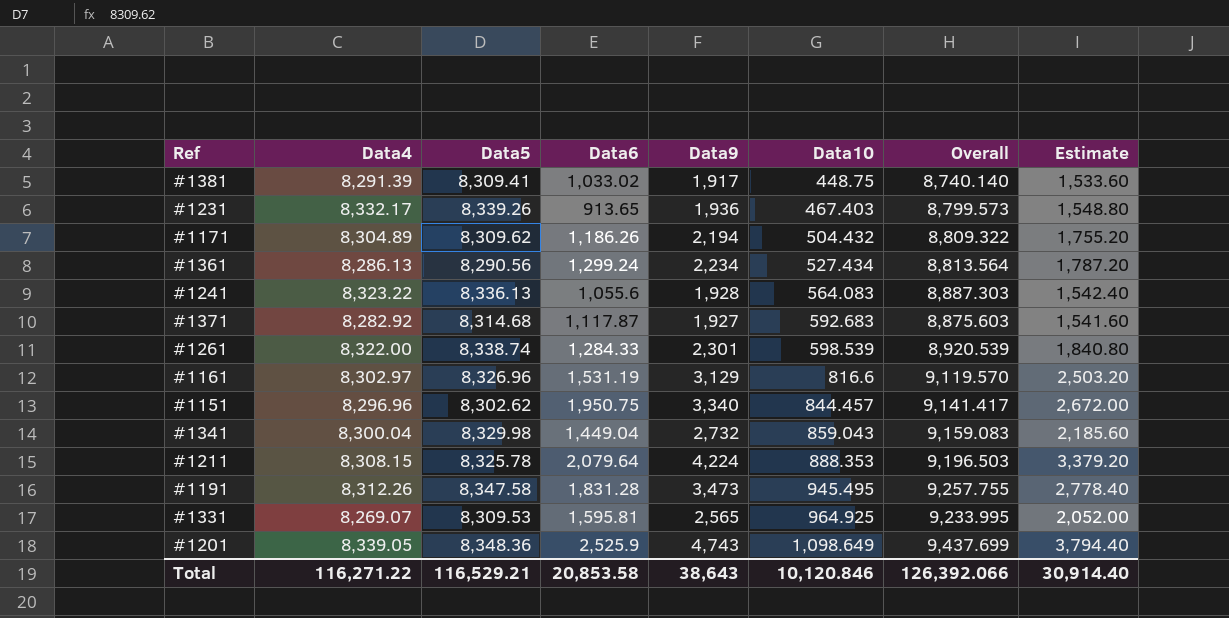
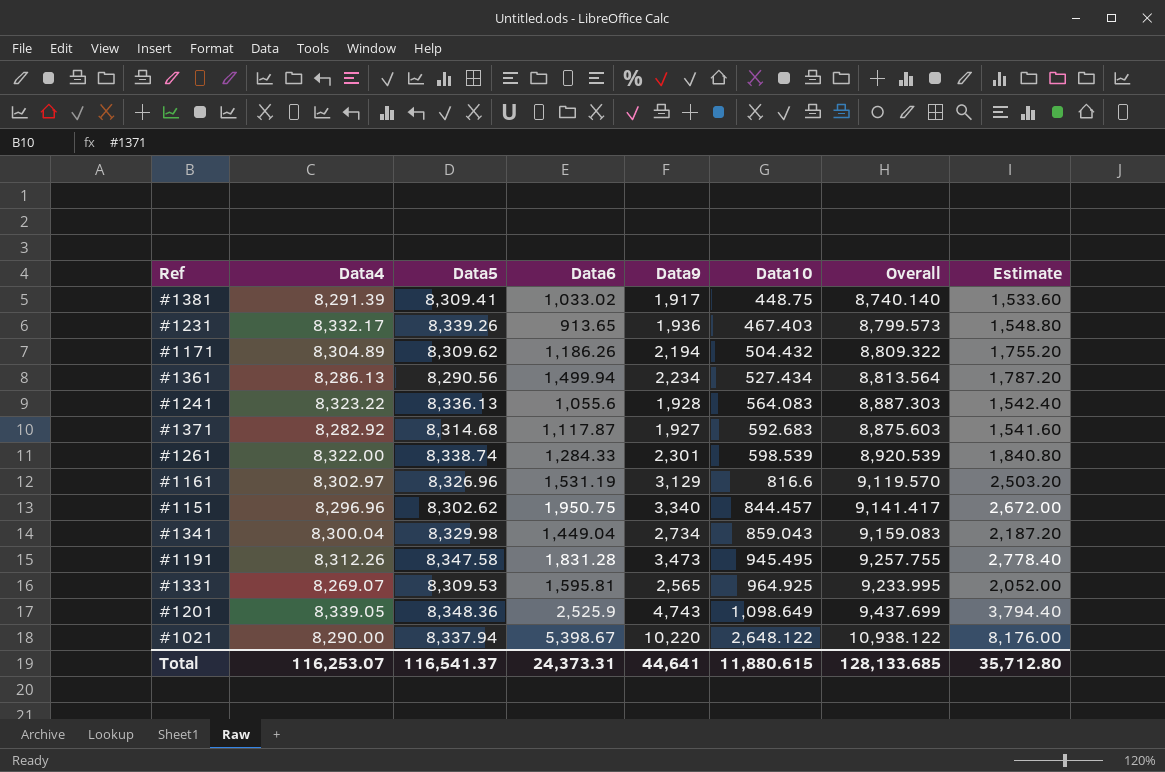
row #1211: 8,308.15 | 8,325.78 | 2,079.64 | 4,224 | 888.353 | 9,196.503 | 3,379.20 -> none
#1361 | Data6: 1,299.24 -> 1,499.94
#1341 | Data9: 2,732 -> 2,734
#1341 | Estimate: 2,185.60 -> 2,187.20
row #1021: none -> 8,290.00 | 8,337.94 | 5,398.67 | 10,220 | 2,648.122 | 10,938.122 | 8,176.00
Total | Data4: 116,271.22 -> 116,253.07
Total | Data5: 116,529.21 -> 116,541.37
Total | Data6: 20,853.58 -> 24,373.31
Total | Data9: 38,643 -> 44,641
Total | Data10: 10,120.846 -> 11,880.615
Total | Overall: 126,392.066 -> 128,133.685
Total | Estimate: 30,914.40 -> 35,712.80

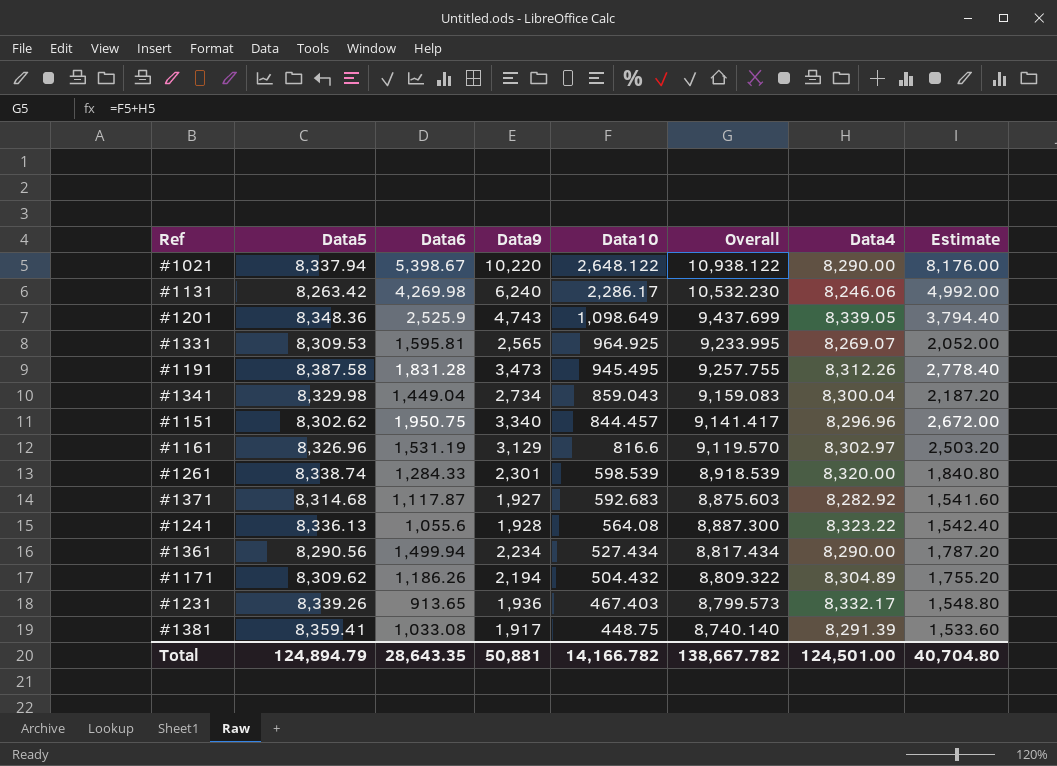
row order: Data10 ascending -> Data10 descending
column Data4 | position: 2 -> 7
row #1131: none -> 8,263.42 | 4,269.98 | 6,240 | 2,286.17 | 10,532.230 | 8,246.06 | 4,992.00
#1191 | Data5: 8,347.58 -> 8,387.58
#1261 | Overall: 8,920.539 -> 8,918.539
#1261 | Data4: 8,322.00 -> 8,320.00
#1241 | Data10: 564.083 -> 564.08
#1241 | Overall: 8,887.303 -> 8,887.300
#1361 | Overall: 8,813.564 -> 8,817.434
#1361 | Data4: 8,286.13 -> 8,290.00
#1381 | Data5: 8,309.41 -> 8,359.41
#1381 | Data6: 1,033.02 -> 1,033.08
Total | Data5: 116,541.37 -> 124,894.79
Total | Data6: 24,373.31 -> 28,643.35
Total | Data9: 44,641 -> 50,881
Total | Data10: 11,880.615 -> 14,166.782
Total | Overall: 128,133.685 -> 138,667.782
Total | Data4: 116,253.07 -> 124,501.00
Total | Estimate: 35,712.80 -> 40,704.80

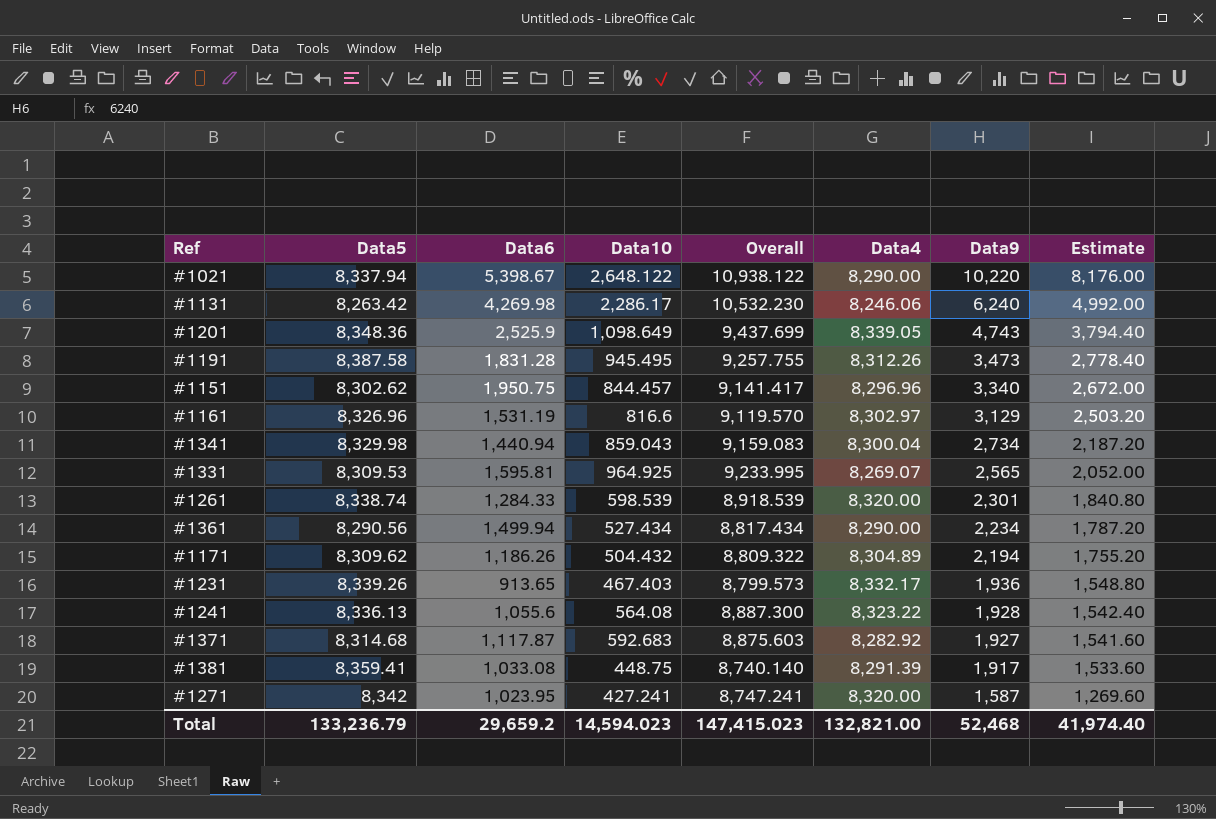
row order: Data10 descending -> Data9 descending
column Data9 | position: 4 -> 7
#1341 | Data6: 1,449.04 -> 1,440.94
row #1271: none -> 8,342 | 1,023.95 | 427.241 | 8,747.241 | 8,320.00 | 1,587 | 1,269.60
Total | Data5: 124,894.79 -> 133,236.79
Total | Data6: 28,643.35 -> 29,659.2
Total | Data10: 14,166.782 -> 14,594.023
Total | Overall: 138,667.782 -> 147,415.023
Total | Data4: 124,501.00 -> 132,821.00
Total | Data9: 50,881 -> 52,468
Total | Estimate: 40,704.80 -> 41,974.40

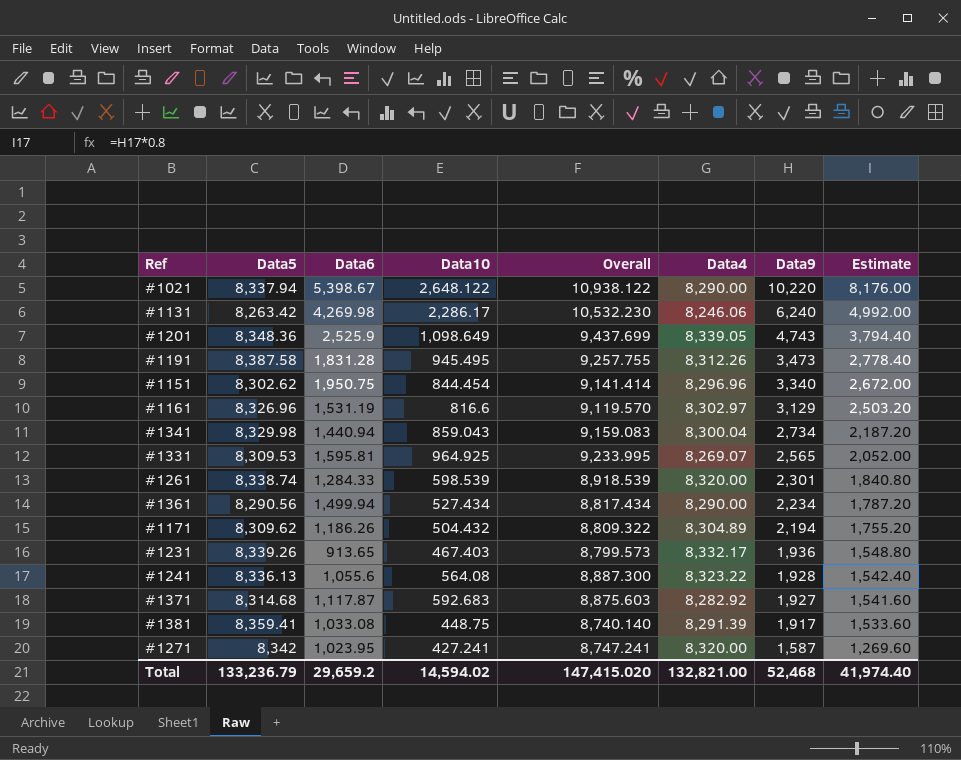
#1151 | Data10: 844.457 -> 844.454
#1151 | Overall: 9,141.417 -> 9,141.414
Total | Data10: 14,594.023 -> 14,594.02
Total | Overall: 147,415.023 -> 147,415.020

